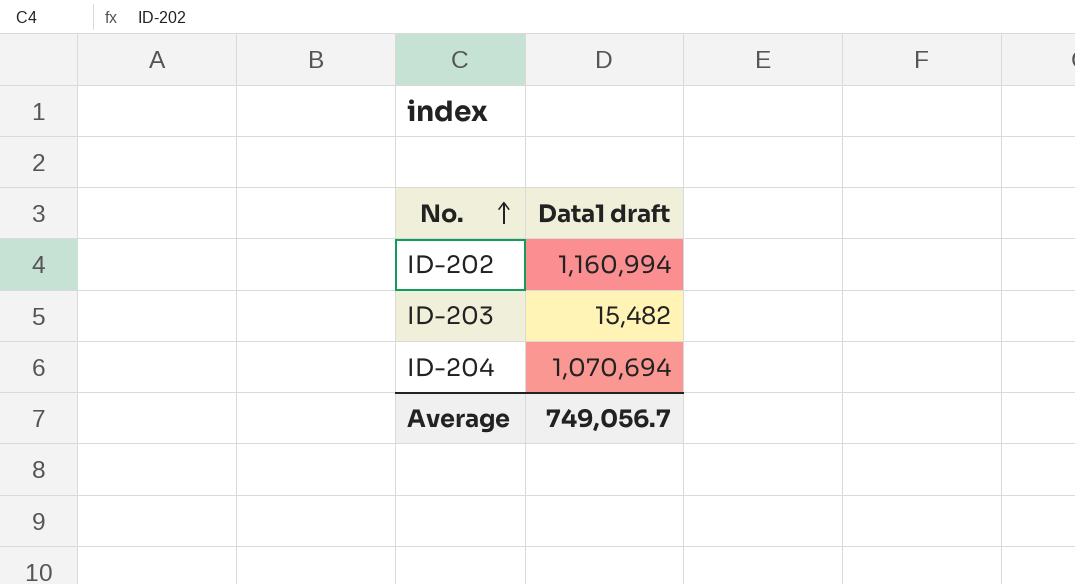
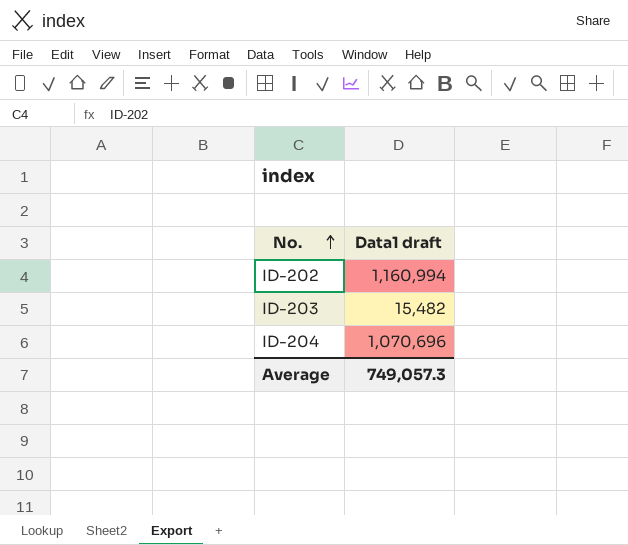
ID-204 | Data1 draft: 1,070,694 -> 1,070,696
Average | Data1 draft: 749,056.7 -> 749,057.3

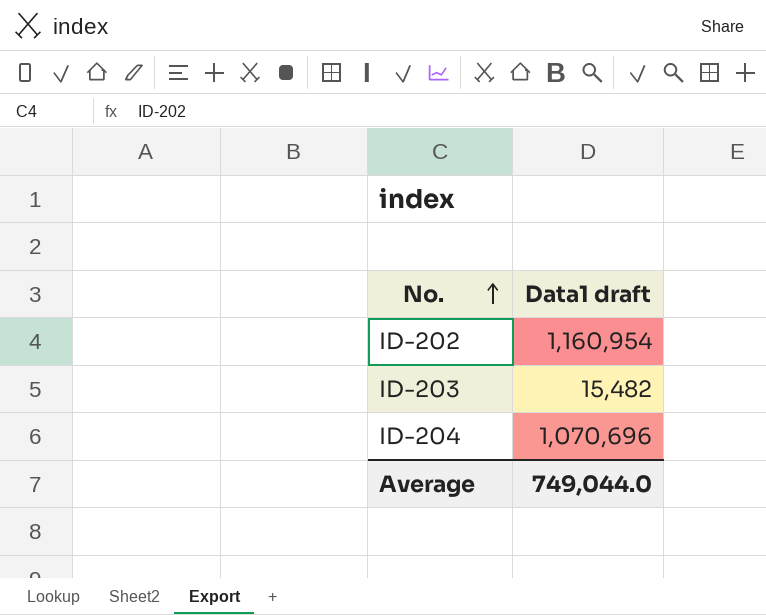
ID-202 | Data1 draft: 1,160,994 -> 1,160,954
Average | Data1 draft: 749,057.3 -> 749,044.0

